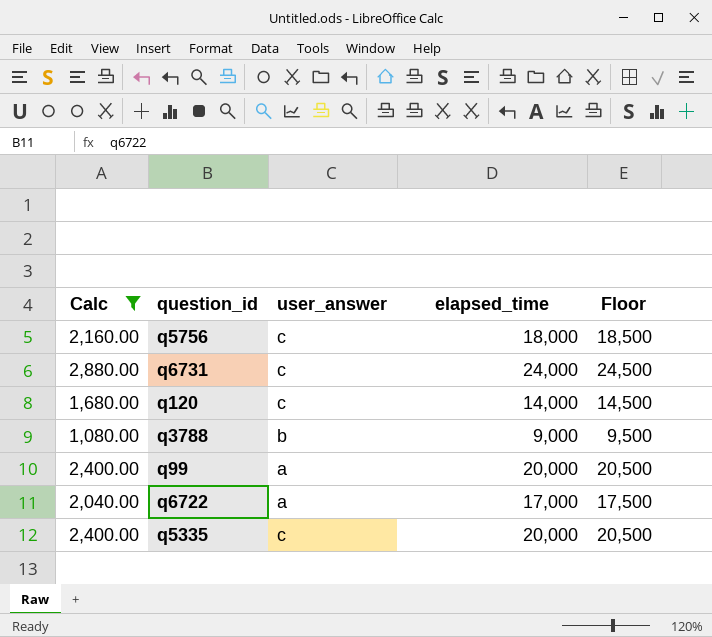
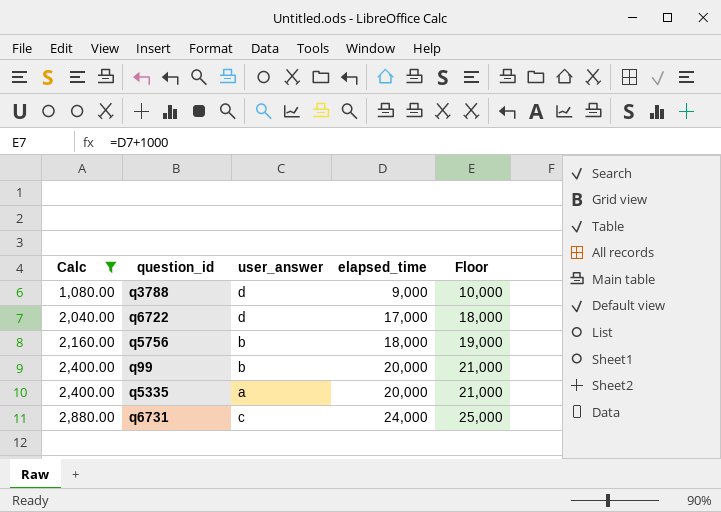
row order: none -> Calc ascending
column Floor | formula: [elapsed_time] + 500 -> [elapsed_time] + 1000
row q120: 1,680.00 | c | 14,000 | 14,500 -> none
q3788 | user_answer: b -> d
q6722 | user_answer: a -> d
q5756 | user_answer: c -> b
q99 | user_answer: a -> b
q5335 | user_answer: c -> a

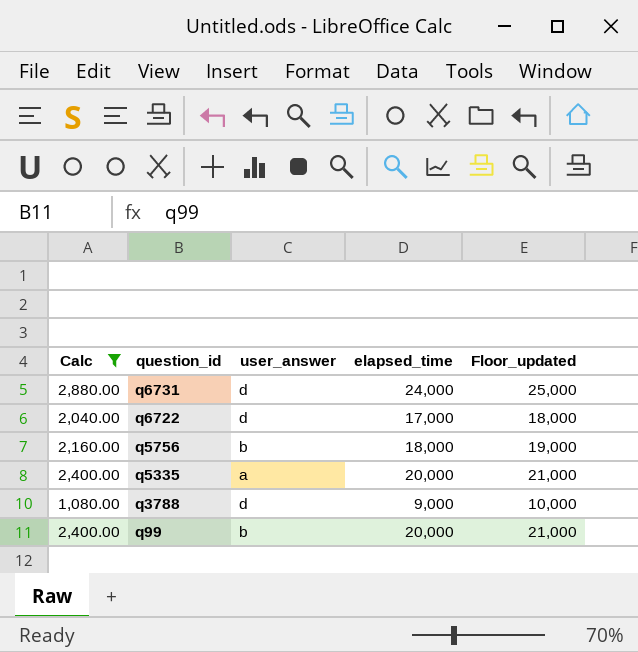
row order: Calc ascending -> question_id descending
column name: Floor -> Floor_updated
q6731 | user_answer: c -> d

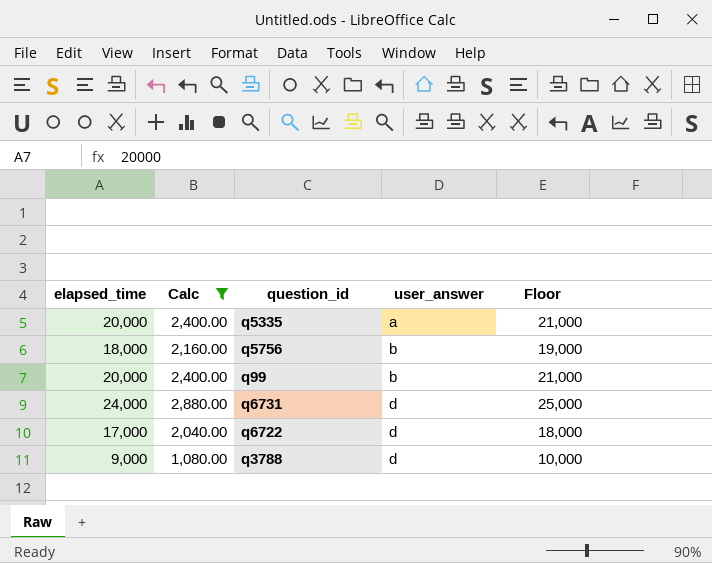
row order: question_id descending -> user_answer ascending
column elapsed_time | position: 4 -> 1
column name: Floor_updated -> Floor

